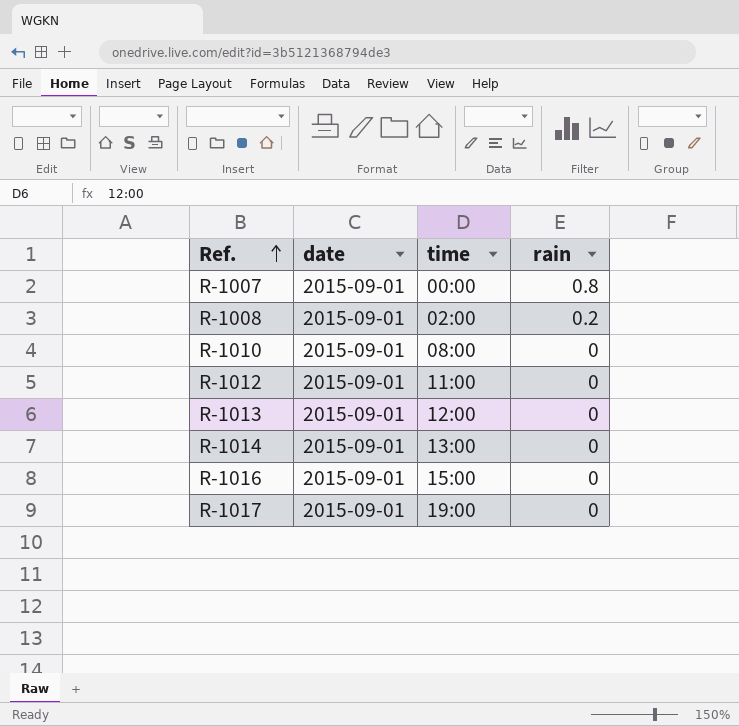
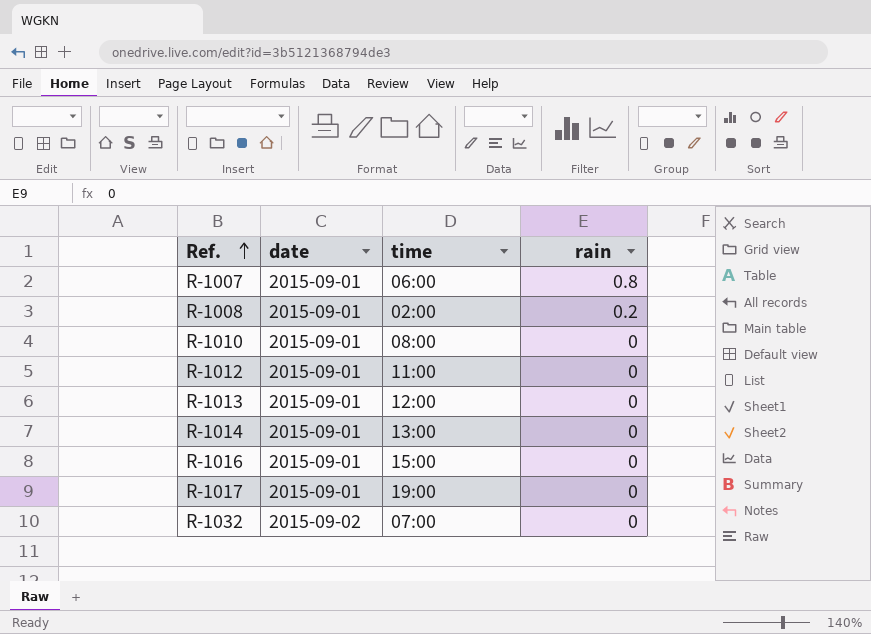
R-1007 | time: 00:00 -> 06:00
row R-1032: none -> 2015-09-02 | 07:00 | 0

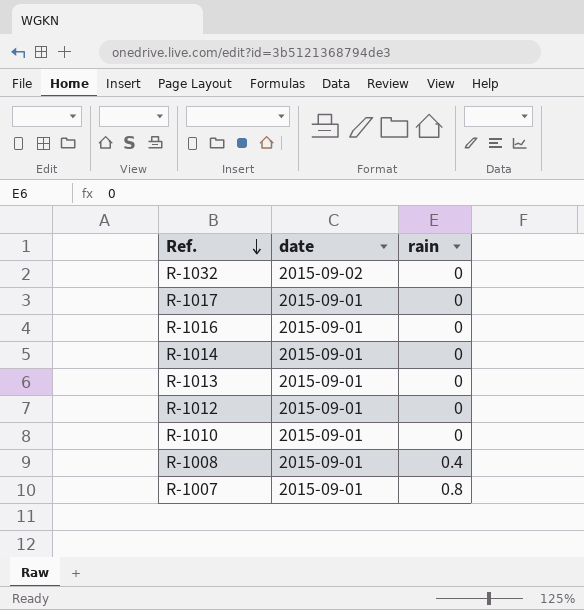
row order: Ref. ascending -> Ref. descending
column time | position: 3 -> none
R-1008 | rain: 0.2 -> 0.4

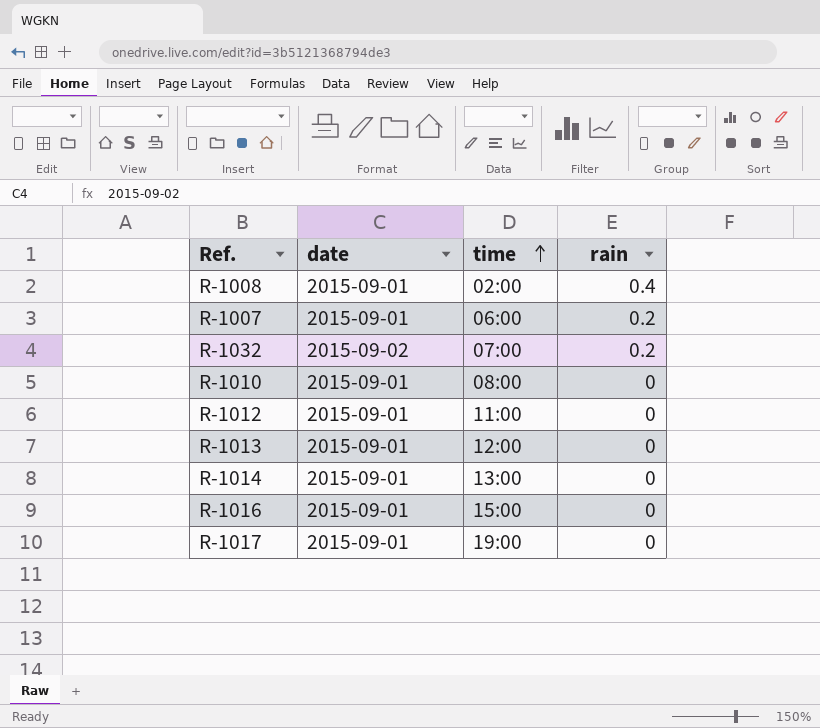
row order: Ref. descending -> time ascending
column time | position: none -> 3
R-1007 | rain: 0.8 -> 0.2
R-1032 | rain: 0 -> 0.2

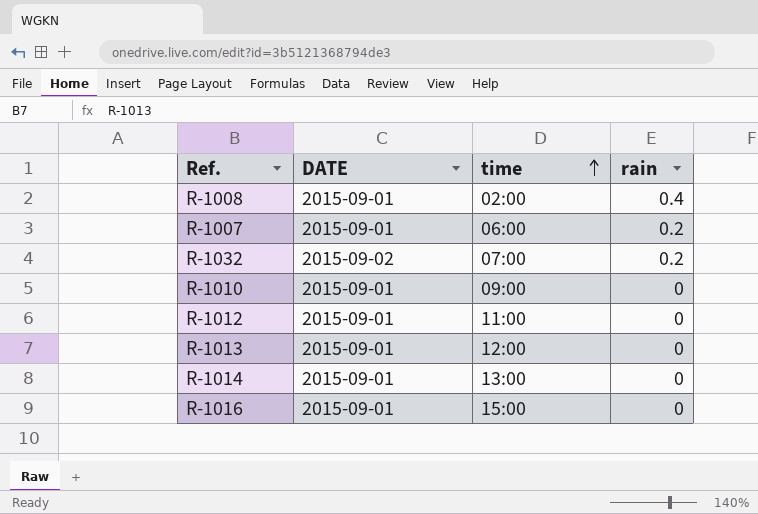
column name: date -> DATE
row R-1017: 2015-09-01 | 19:00 | 0 -> none
R-1010 | time: 08:00 -> 09:00

